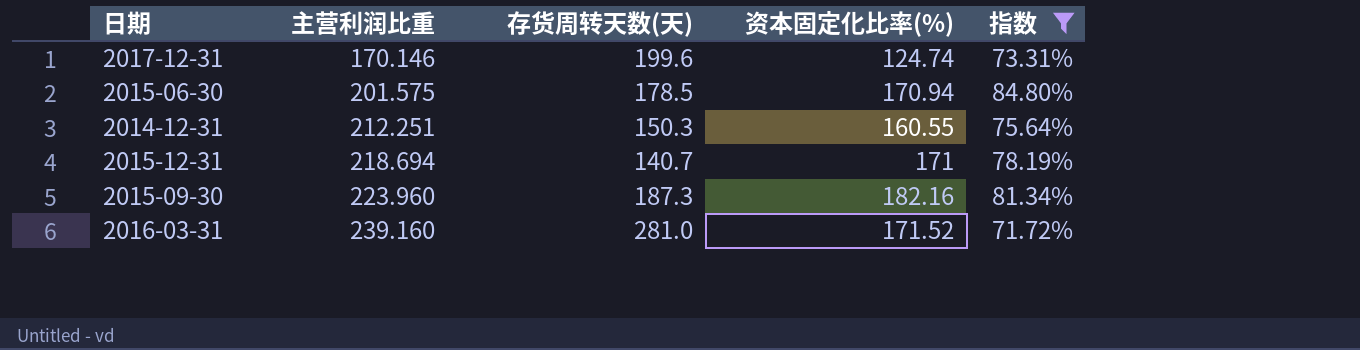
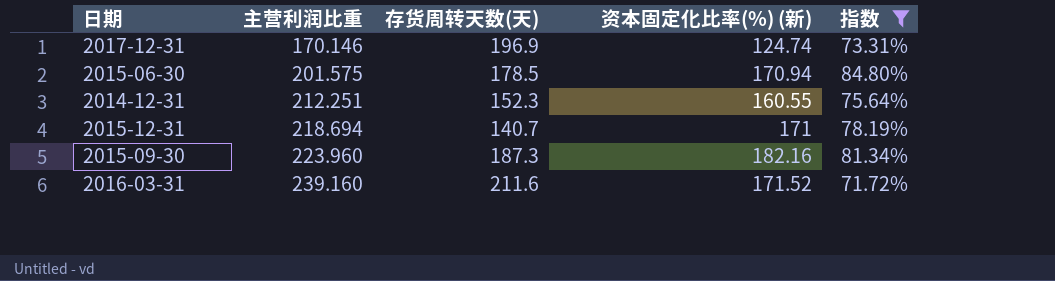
column name: 资本固定化比率(%) -> 资本固定化比率(%) (新)
2017-12-31 | 存货周转天数(天): 199.6 -> 196.9
2014-12-31 | 存货周转天数(天): 150.3 -> 152.3
2016-03-31 | 存货周转天数(天): 281.0 -> 211.6

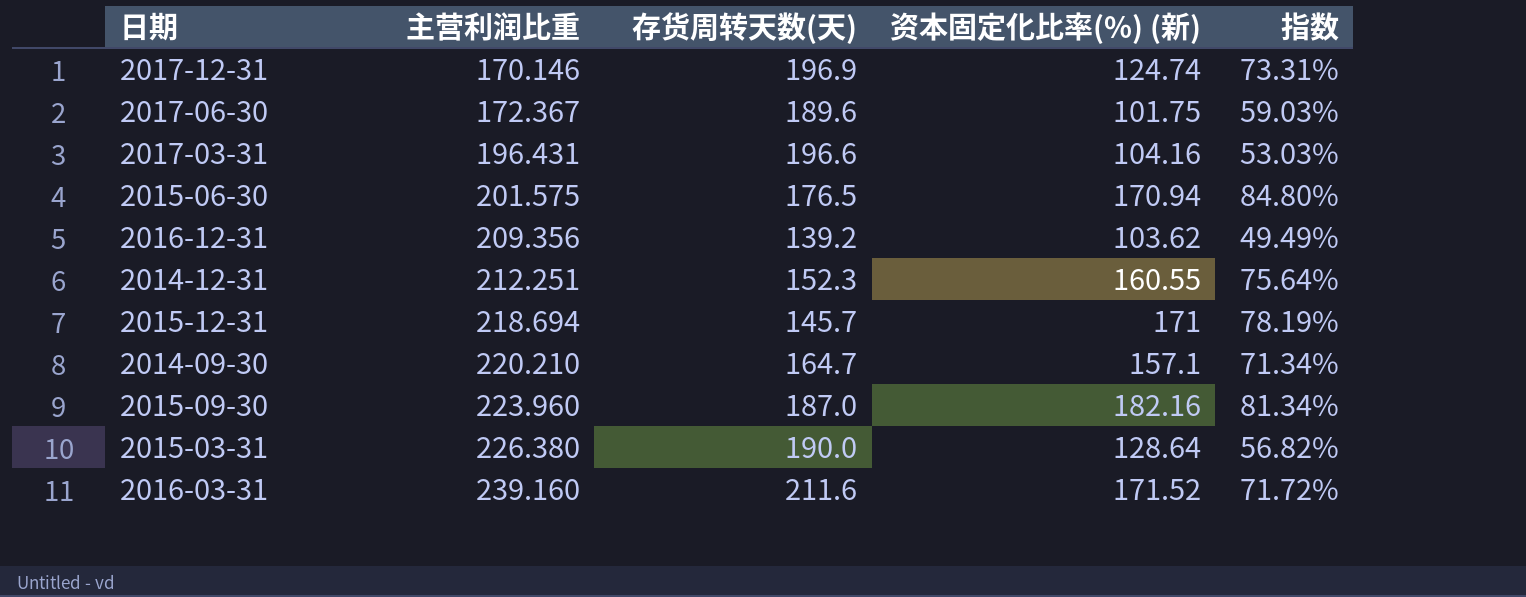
filter: 指数 >= 71.72% -> none
2015-06-30 | 存货周转天数(天): 178.5 -> 176.5
2015-12-31 | 存货周转天数(天): 140.7 -> 145.7
2015-09-30 | 存货周转天数(天): 187.3 -> 187.0

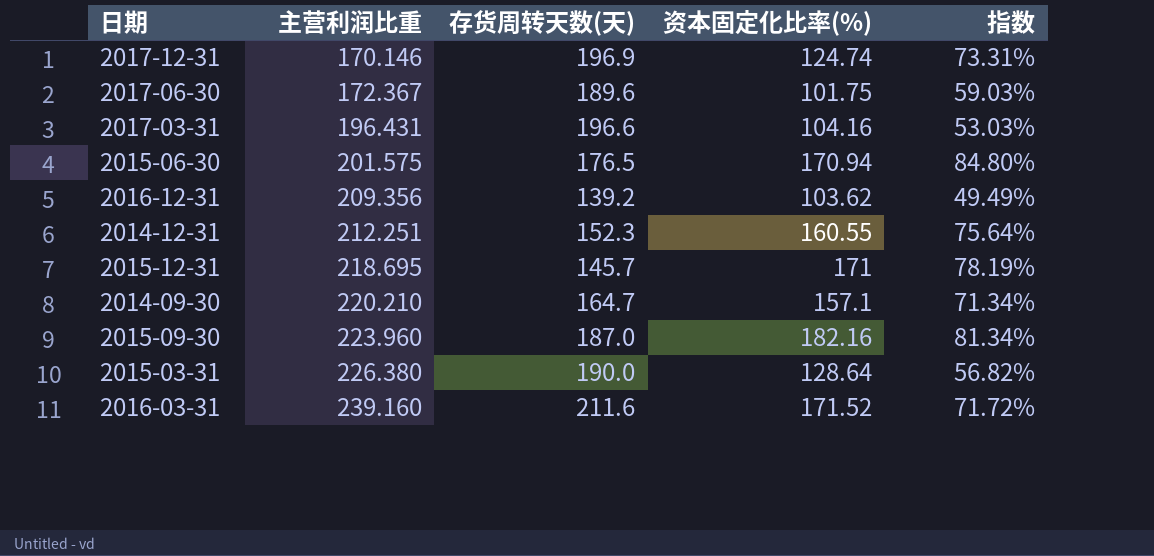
column name: 资本固定化比率(%) (新) -> 资本固定化比率(%)
2015-12-31 | 主营利润比重: 218.694 -> 218.695

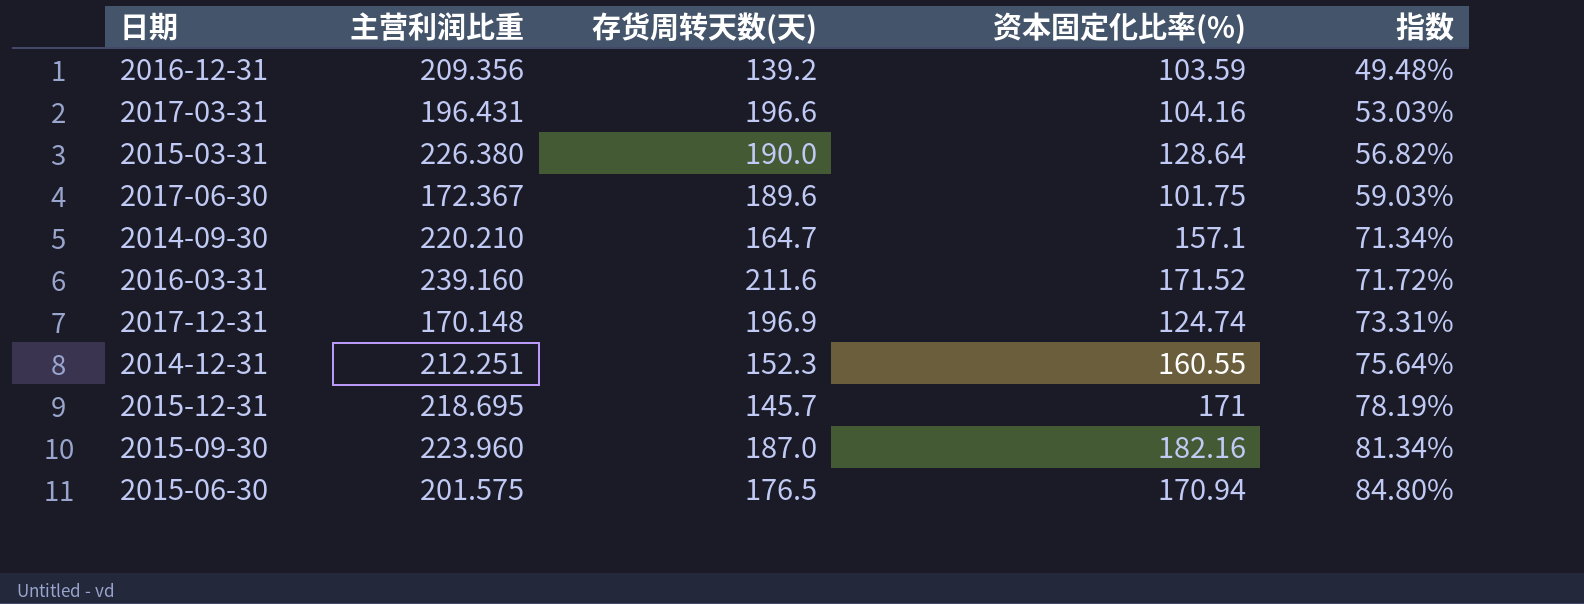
row order: 主营利润比重 ascending -> 指数 ascending
2016-12-31 | 资本固定化比率(%): 103.62 -> 103.59
2016-12-31 | 指数: 49.49% -> 49.48%
2017-12-31 | 主营利润比重: 170.146 -> 170.148

